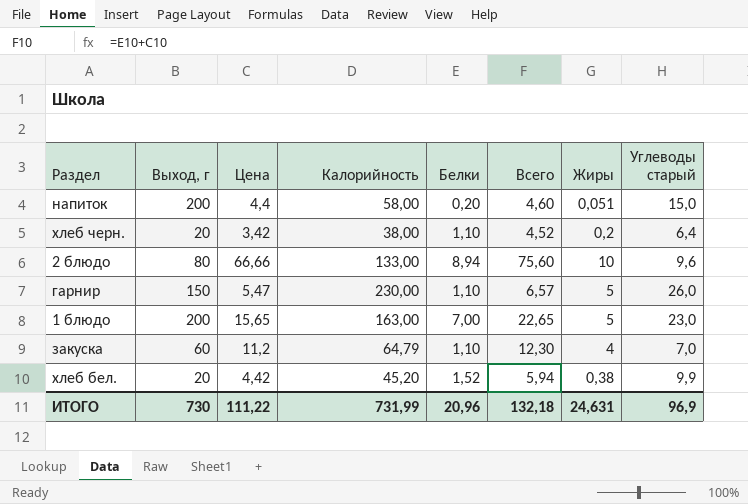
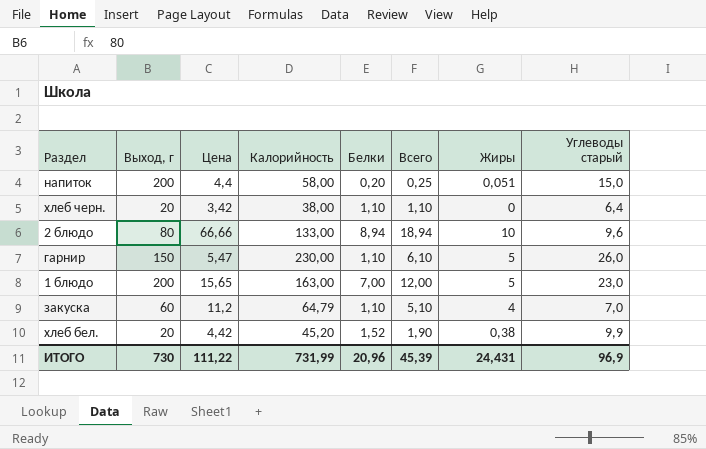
column Всего | formula: [Цена] + [Белки] -> [Белки] + [Жиры]
хлеб черн. | Жиры: 0,2 -> 0
ИТОГО | Всего: 132,18 -> 45,39
ИТОГО | Жиры: 24,631 -> 24,431

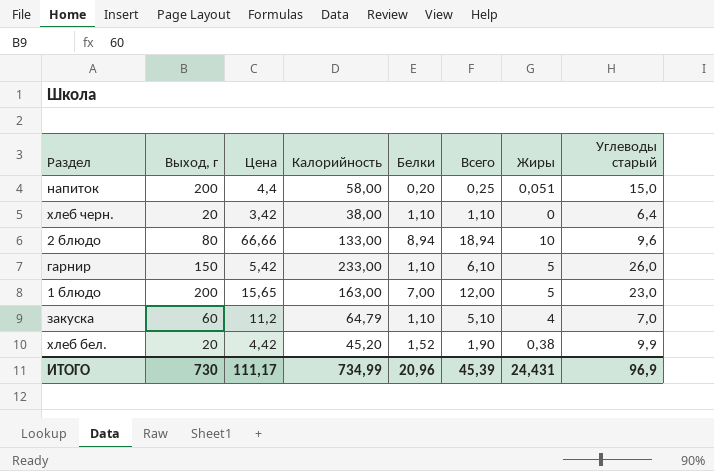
гарнир | Цена: 5,47 -> 5,42
гарнир | Калорийность: 230,00 -> 233,00
ИТОГО | Цена: 111,22 -> 111,17
ИТОГО | Калорийность: 731,99 -> 734,99

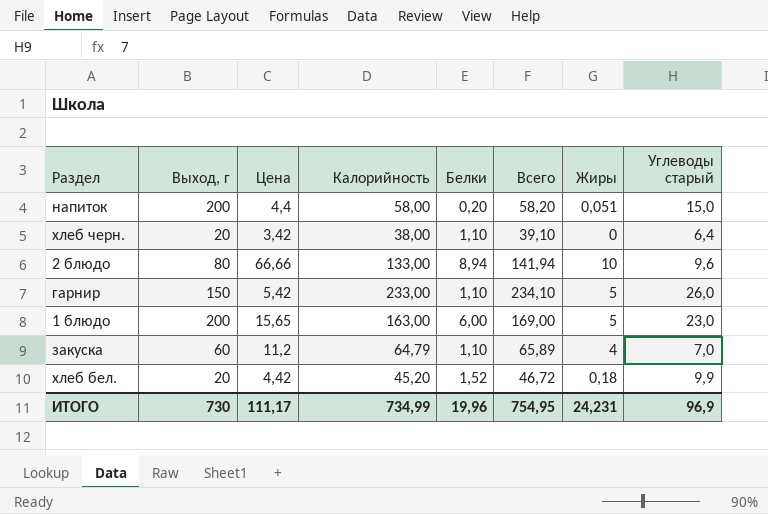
column Всего | formula: [Белки] + [Жиры] -> [Калорийность] + [Белки]
1 блюдо | Белки: 7,00 -> 6,00
хлеб бел. | Жиры: 0,38 -> 0,18
ИТОГО | Белки: 20,96 -> 19,96
ИТОГО | Всего: 45,39 -> 754,95
ИТОГО | Жиры: 24,431 -> 24,231

